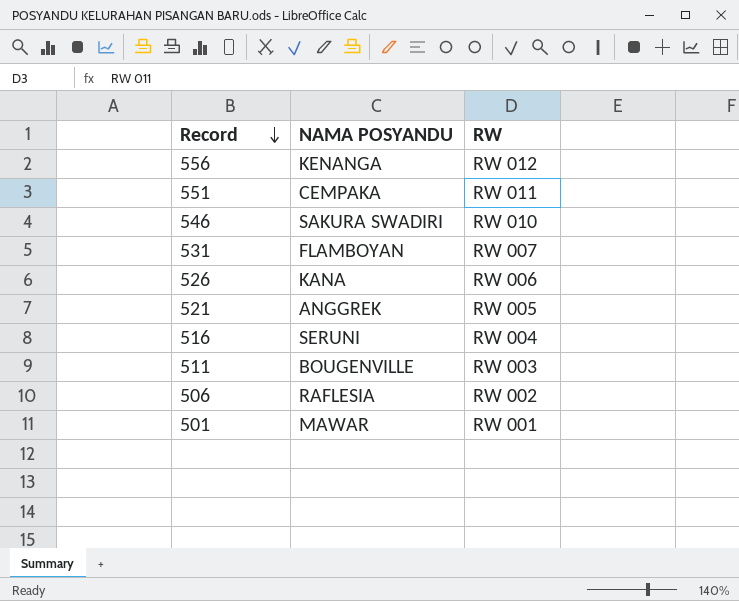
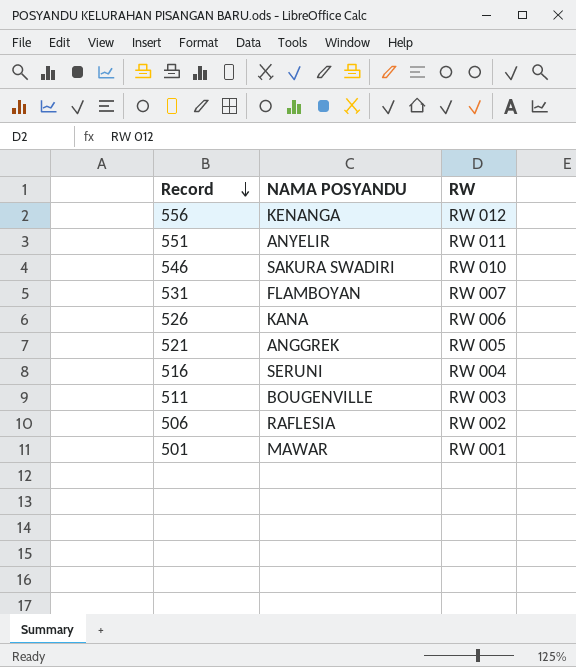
551 | NAMA POSYANDU: CEMPAKA -> ANYELIR

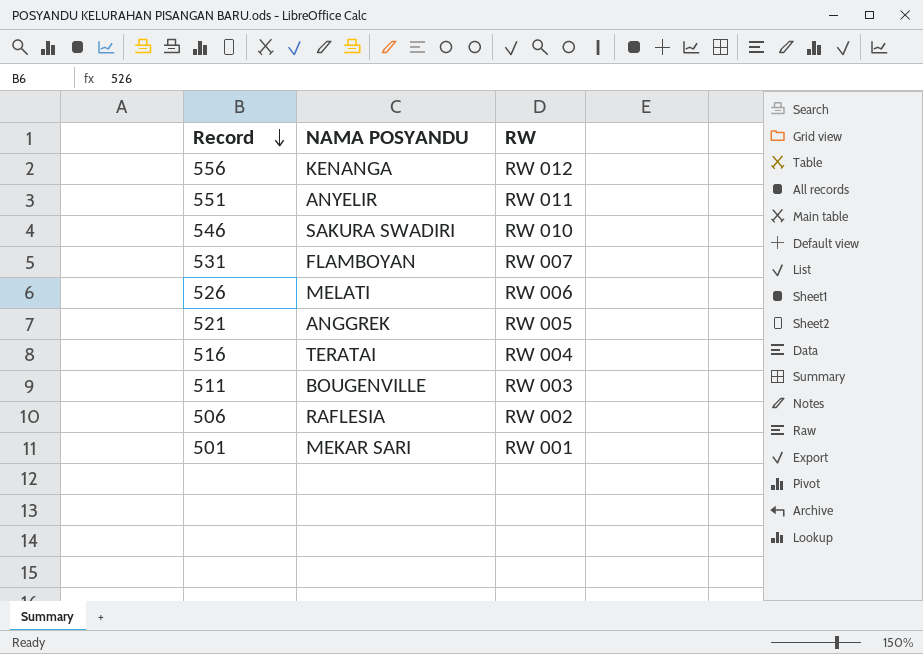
526 | NAMA POSYANDU: KANA -> MELATI
516 | NAMA POSYANDU: SERUNI -> TERATAI
501 | NAMA POSYANDU: MAWAR -> MEKAR SARI

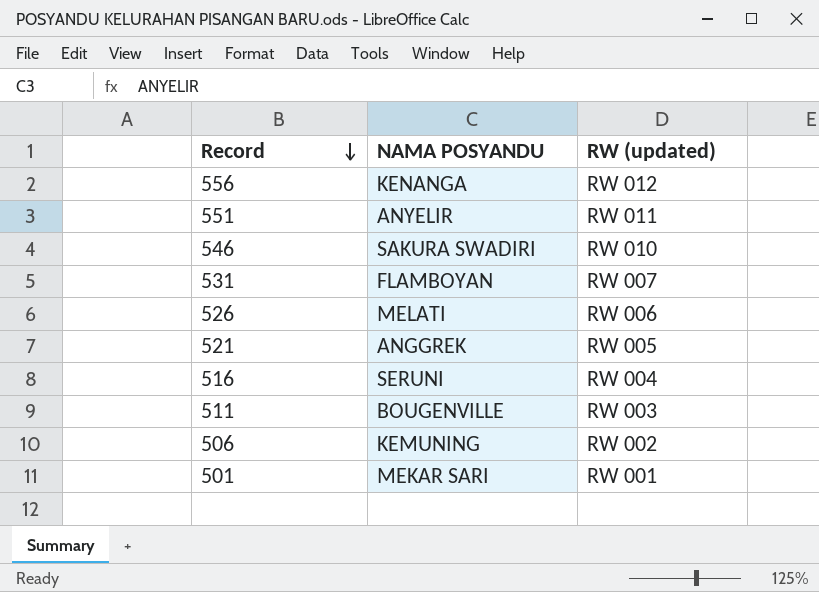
column name: RW -> RW (updated)
516 | NAMA POSYANDU: TERATAI -> SERUNI
506 | NAMA POSYANDU: RAFLESIA -> KEMUNING

